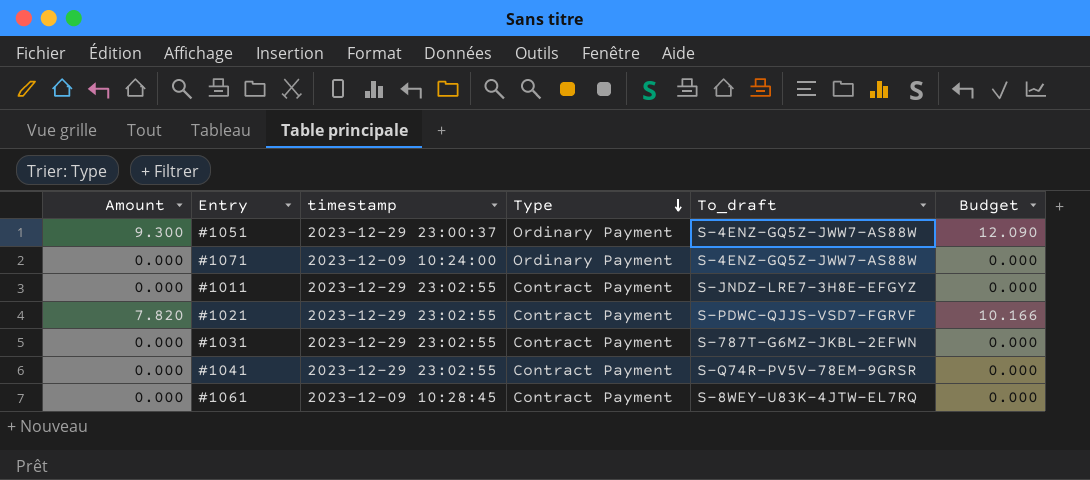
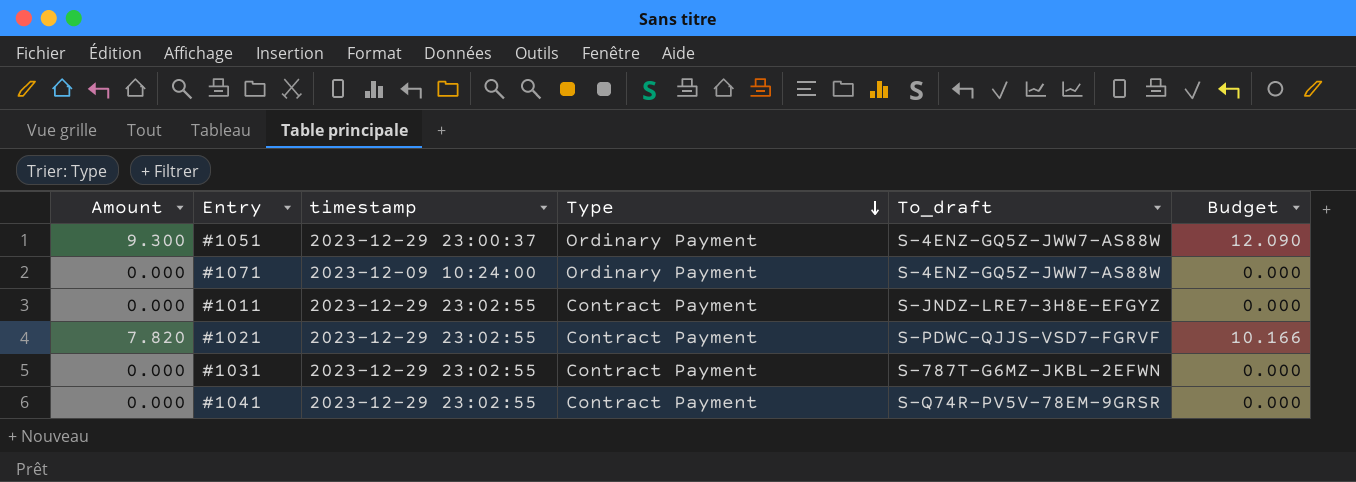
row #1061: 0.000 | 2023-12-09 10:28:45 | Contract Payment | S-8WEY-U83K-4JTW-EL7RQ | 0.000 -> none

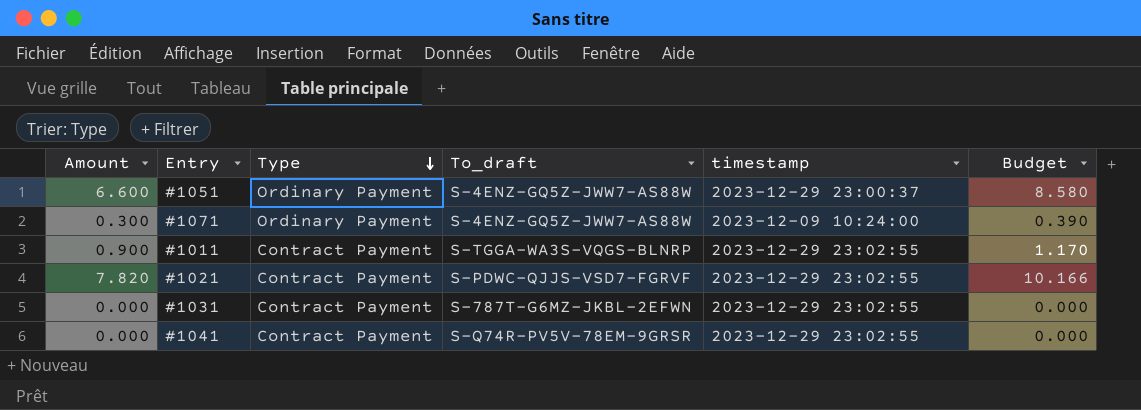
column timestamp | position: 3 -> 5
#1051 | Amount: 9.300 -> 6.600
#1051 | Budget: 12.090 -> 8.580
#1071 | Amount: 0.000 -> 0.300
#1071 | Budget: 0.000 -> 0.390
#1011 | Amount: 0.000 -> 0.900
#1011 | To_draft: S-JNDZ-LRE7-3H8E-EFGYZ -> S-TGGA-WA3S-VQGS-BLNRP
#1011 | Budget: 0.000 -> 1.170

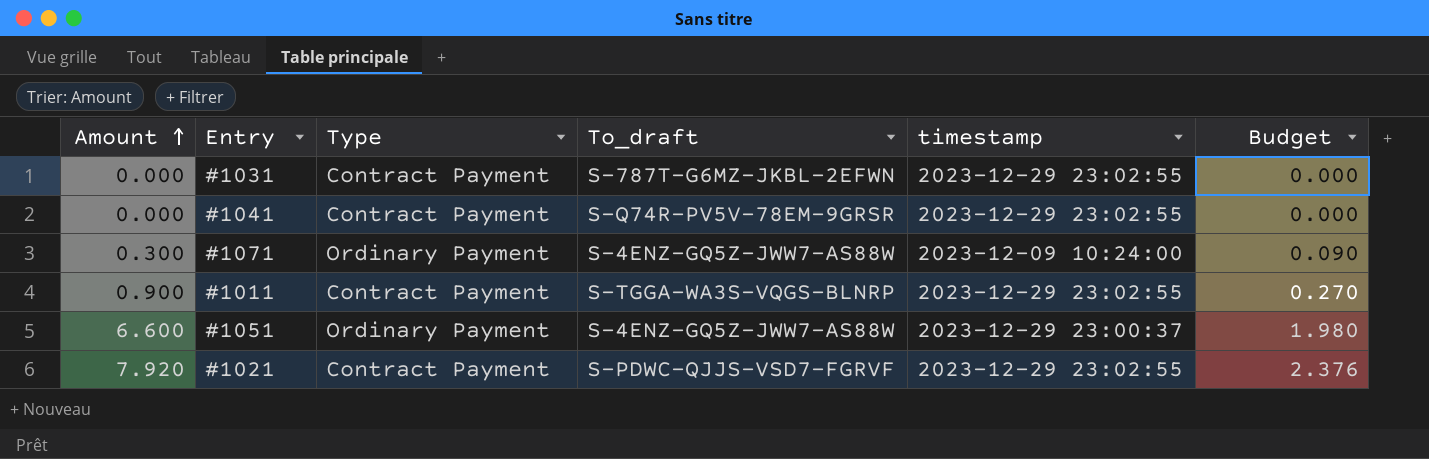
row order: Type descending -> Amount ascending
column Budget | formula: [Amount] * 1.3 -> [Amount] * 0.3
#1021 | Amount: 7.820 -> 7.920

